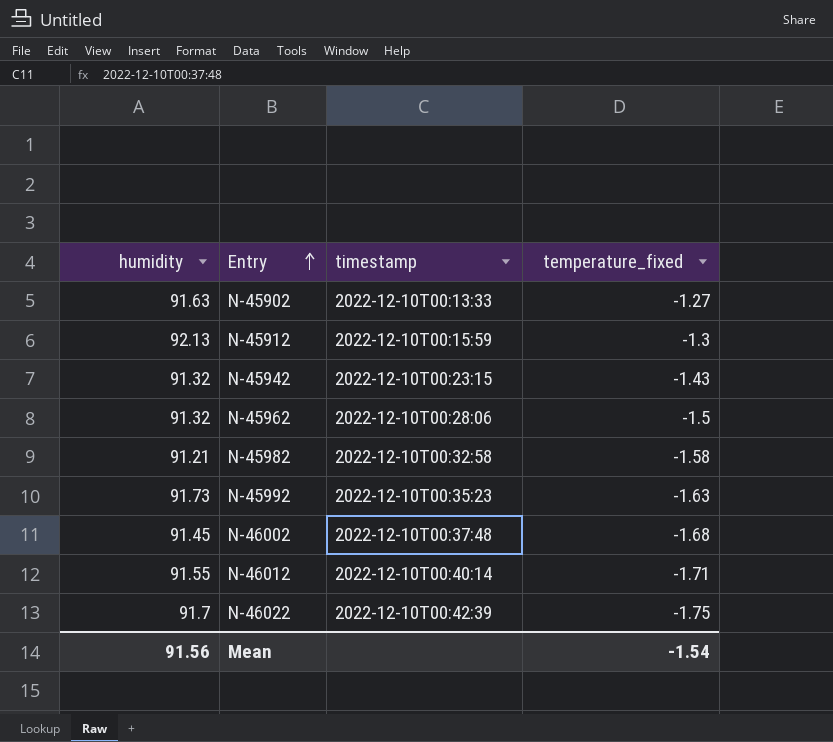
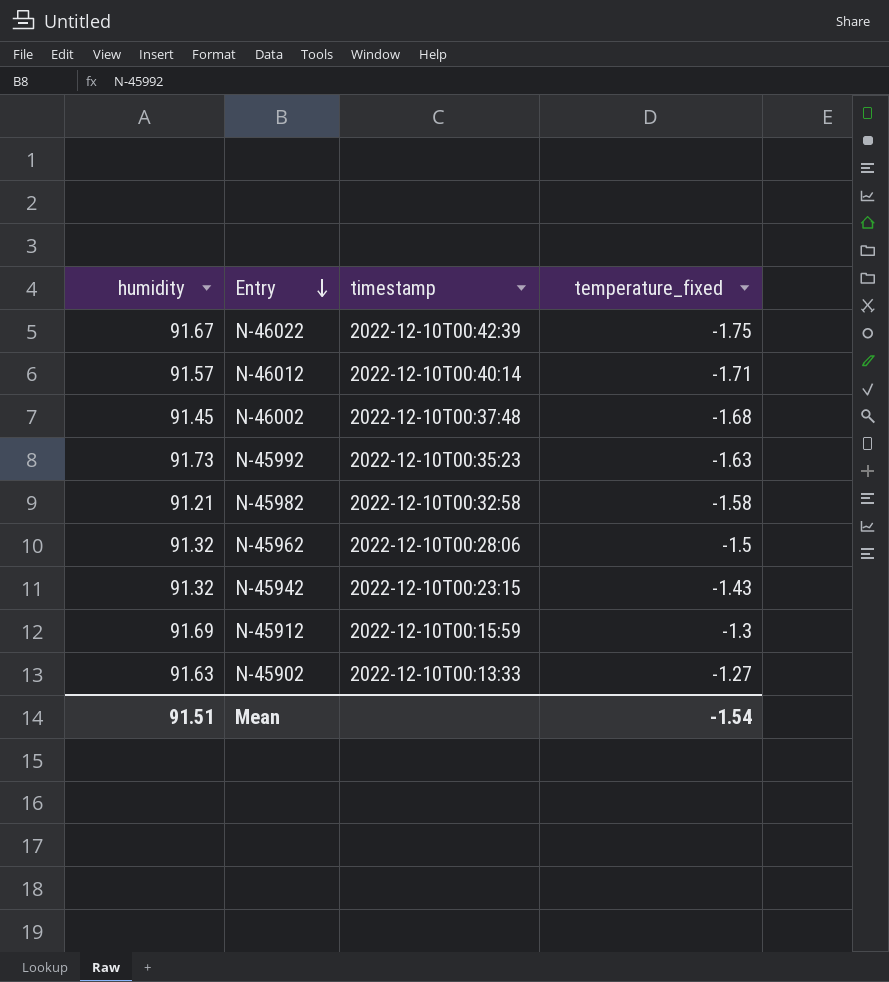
row order: Entry ascending -> Entry descending
N-46022 | humidity: 91.7 -> 91.67
N-46012 | humidity: 91.55 -> 91.57
N-45912 | humidity: 92.13 -> 91.69
Mean | humidity: 91.56 -> 91.51

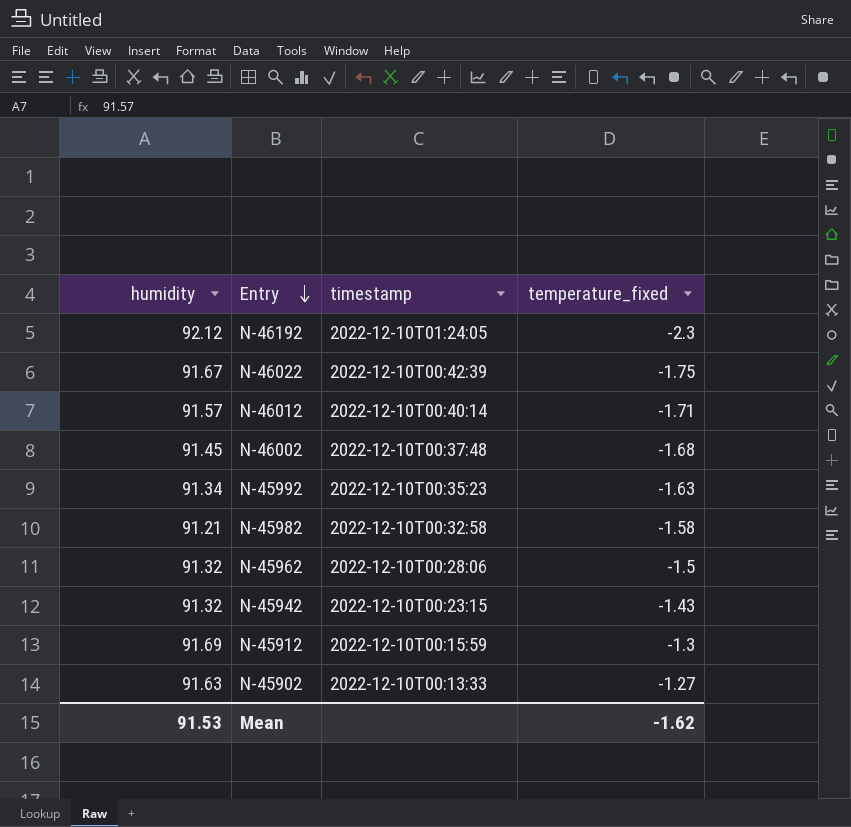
row N-46192: none -> 92.12 | 2022-12-10T01:24:05 | -2.3
N-45992 | humidity: 91.73 -> 91.34
Mean | humidity: 91.51 -> 91.53
Mean | temperature_fixed: -1.54 -> -1.62

